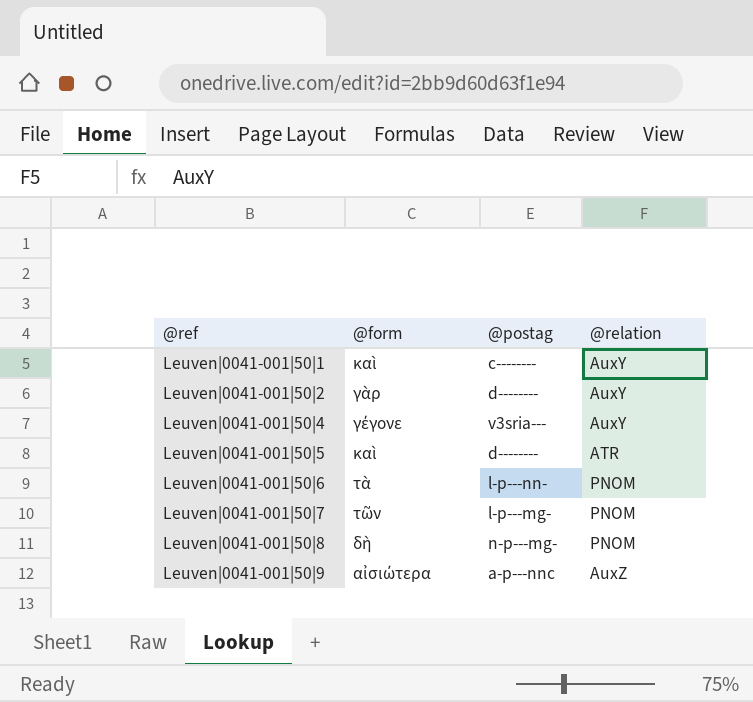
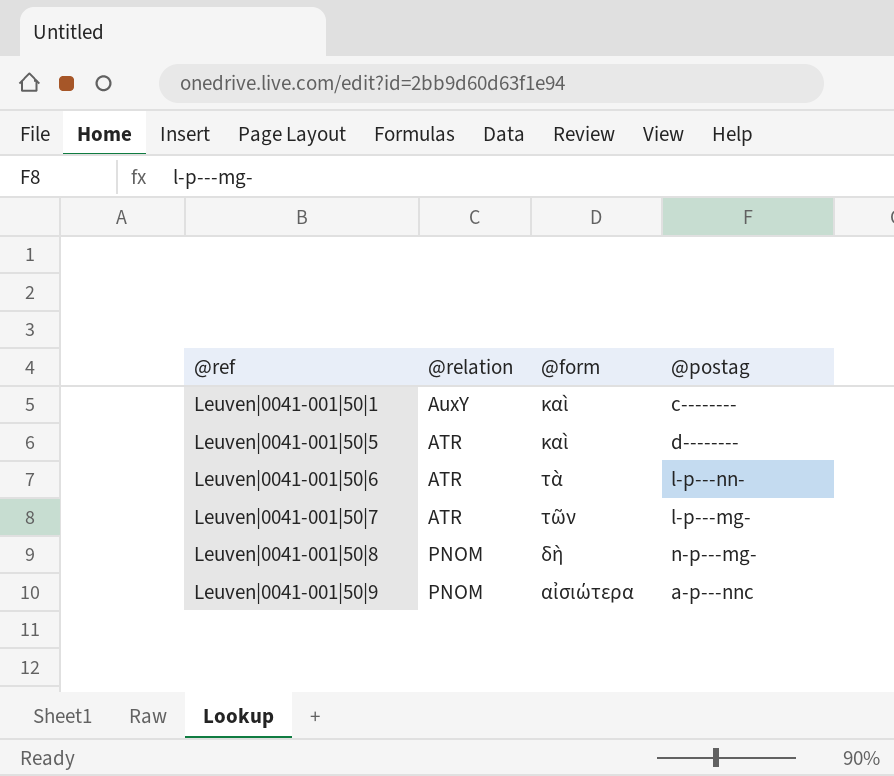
column @relation | position: 4 -> 2
row Leuven|0041-001|50|2: γὰρ | d-------- | AuxY -> none
row Leuven|0041-001|50|4: γέγονε | v3sria--- | AuxY -> none
Leuven|0041-001|50|6 | @relation: PNOM -> ATR
Leuven|0041-001|50|7 | @relation: PNOM -> ATR
Leuven|0041-001|50|9 | @relation: AuxZ -> PNOM

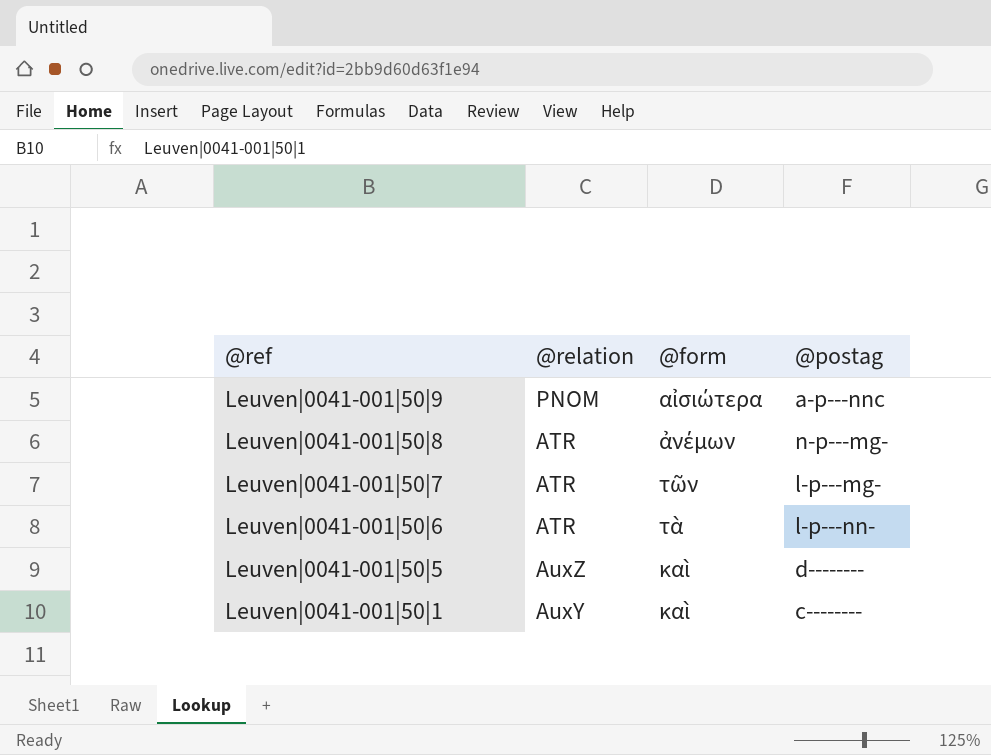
row order: @ref ascending -> @ref descending
Leuven|0041-001|50|8 | @relation: PNOM -> ATR
Leuven|0041-001|50|8 | @form: δὴ -> ἀνέμων
Leuven|0041-001|50|5 | @relation: ATR -> AuxZ

